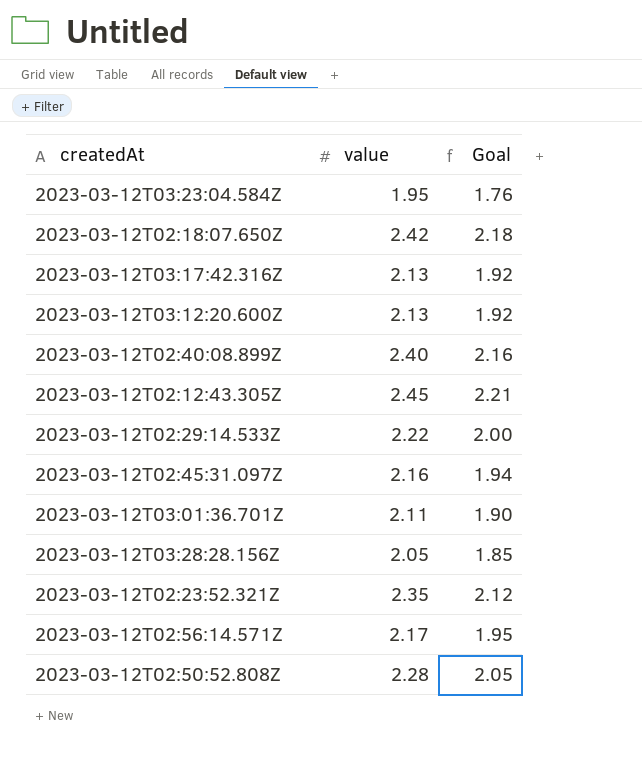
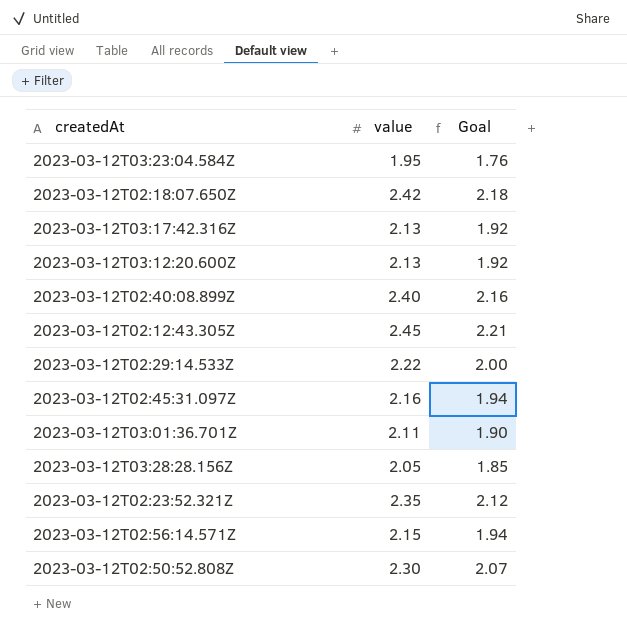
2023-03-12T02:56:14.571Z | value: 2.17 -> 2.15
2023-03-12T02:56:14.571Z | Goal: 1.95 -> 1.94
2023-03-12T02:50:52.808Z | value: 2.28 -> 2.30
2023-03-12T02:50:52.808Z | Goal: 2.05 -> 2.07

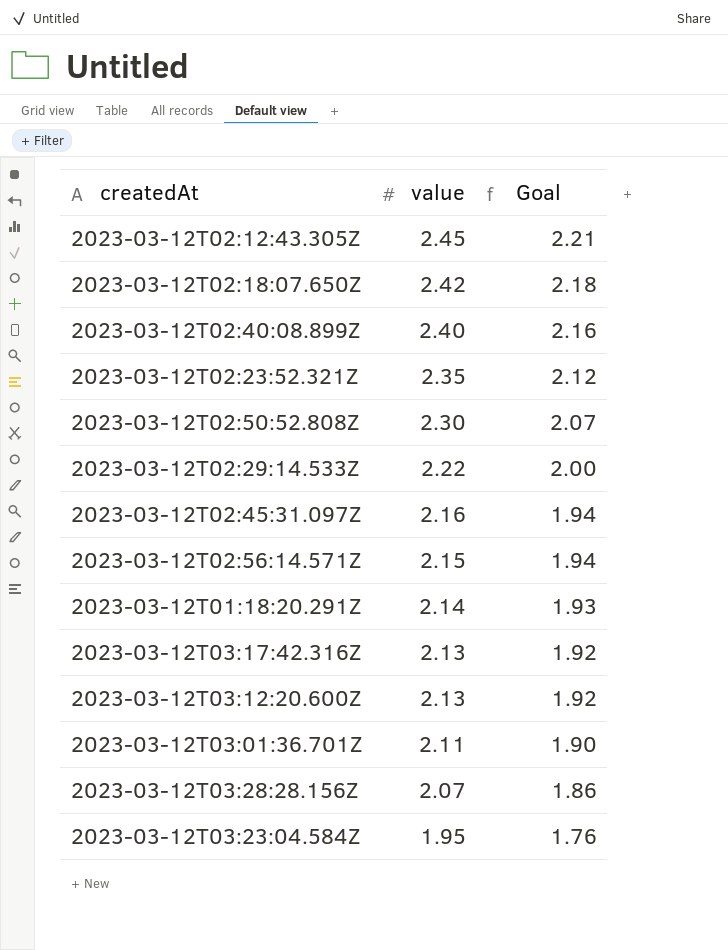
row order: none -> value descending
row 2023-03-12T01:18:20.291Z: none -> 2.14 | 1.93
2023-03-12T03:28:28.156Z | value: 2.05 -> 2.07
2023-03-12T03:28:28.156Z | Goal: 1.85 -> 1.86

